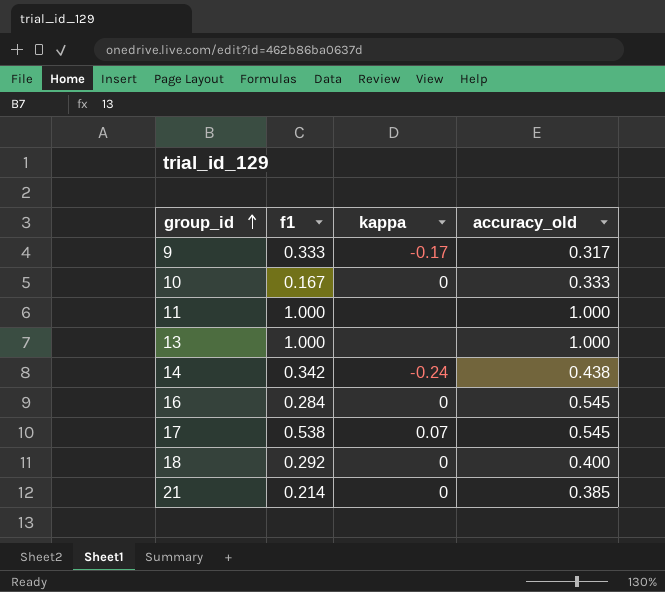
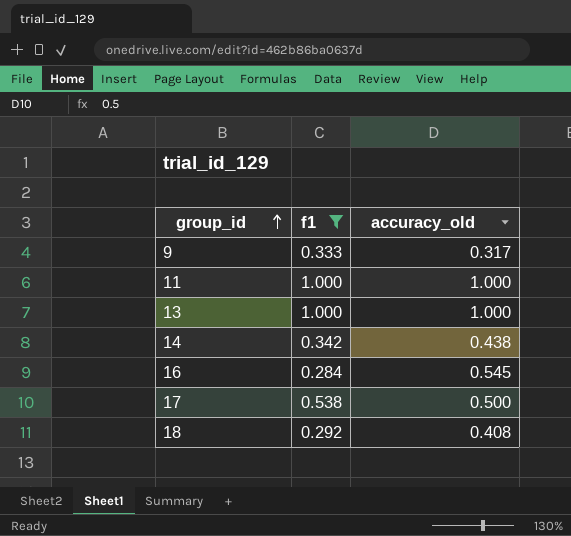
filter: none -> f1 >= 0.284
column kappa | position: 3 -> none
17 | accuracy_old: 0.545 -> 0.500
18 | accuracy_old: 0.400 -> 0.408

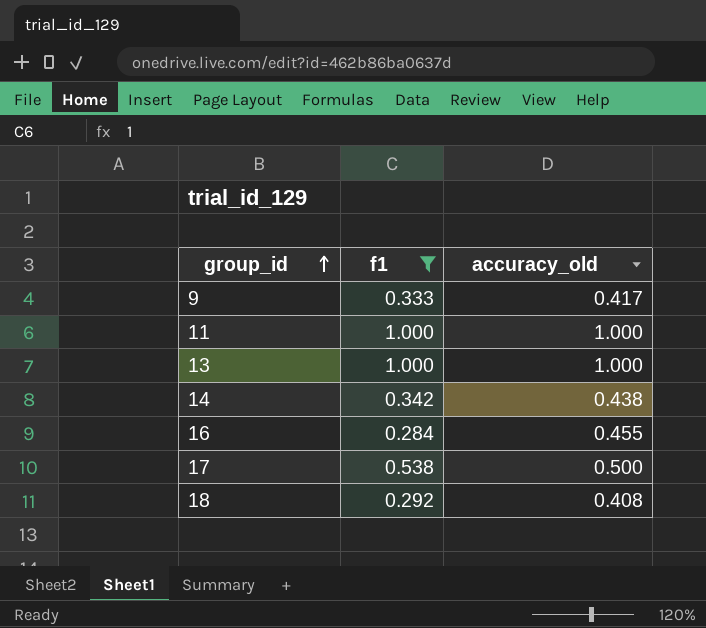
9 | accuracy_old: 0.317 -> 0.417
16 | accuracy_old: 0.545 -> 0.455

